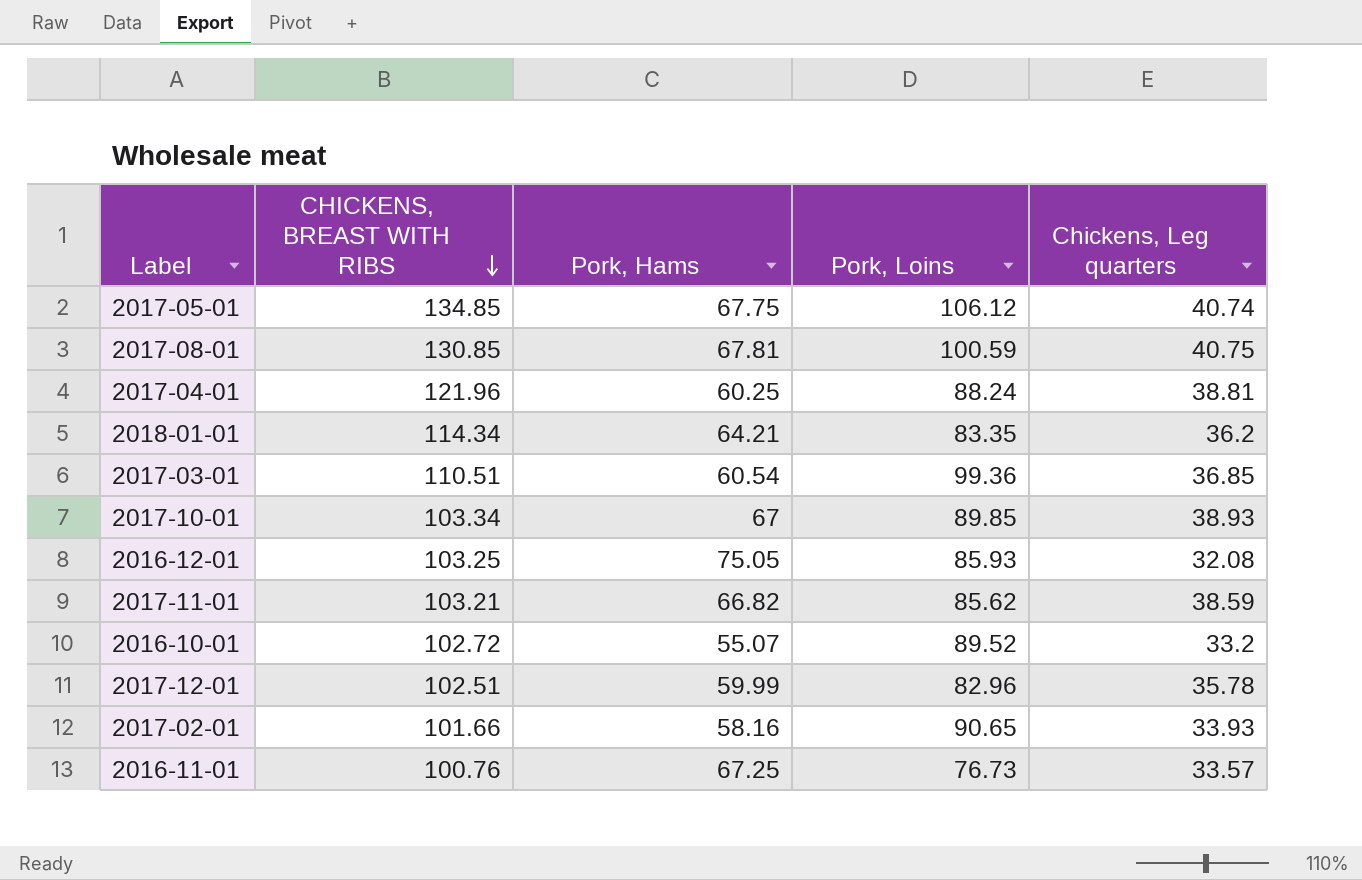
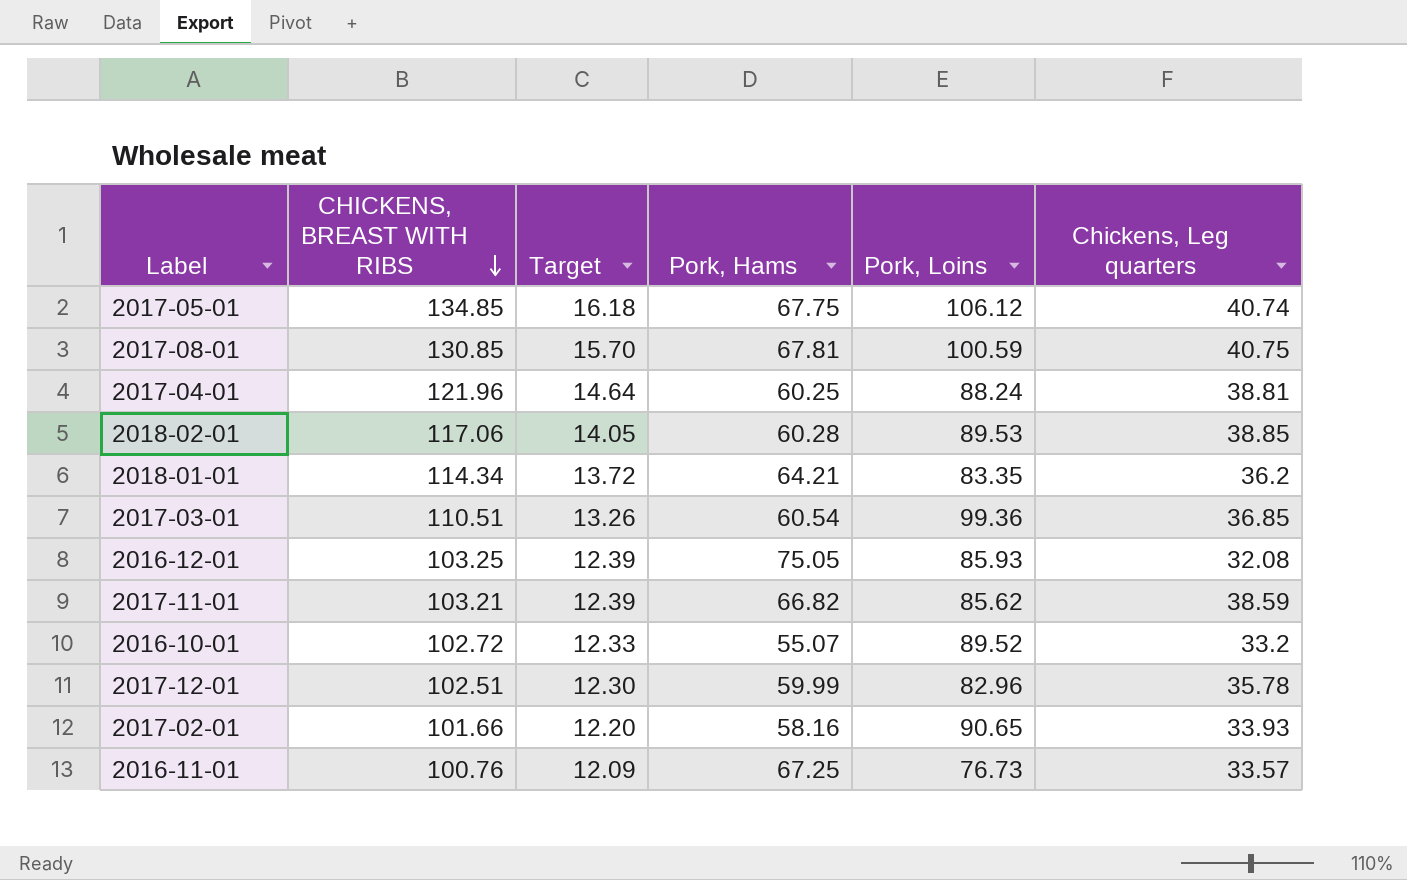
column Target | formula: none -> [CHICKENS, BREAST WITH RIBS] * 0.12
row 2017-10-01: 103.34 | 67 | 89.85 | 38.93 -> none
row 2018-02-01: none -> 117.06 | 14.05 | 60.28 | 89.53 | 38.85

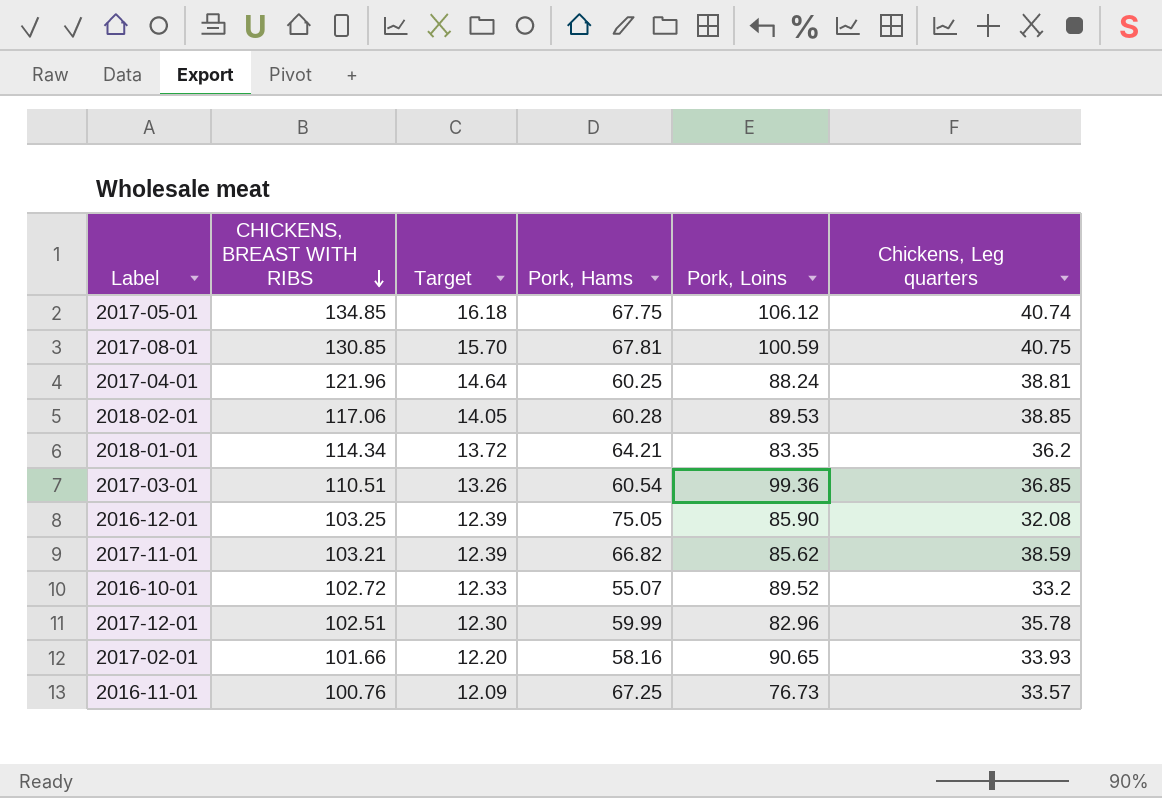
2016-12-01 | Pork, Loins: 85.93 -> 85.90

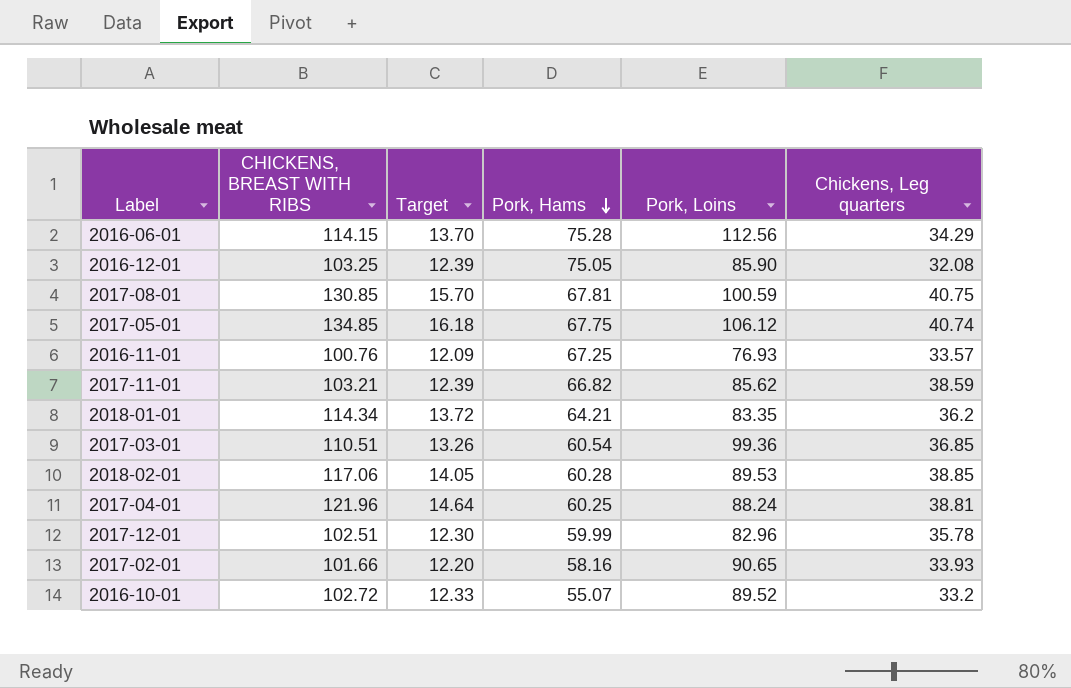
row order: CHICKENS, BREAST WITH RIBS descending -> Pork, Hams descending
row 2016-06-01: none -> 114.15 | 13.70 | 75.28 | 112.56 | 34.29
2016-11-01 | Pork, Loins: 76.73 -> 76.93

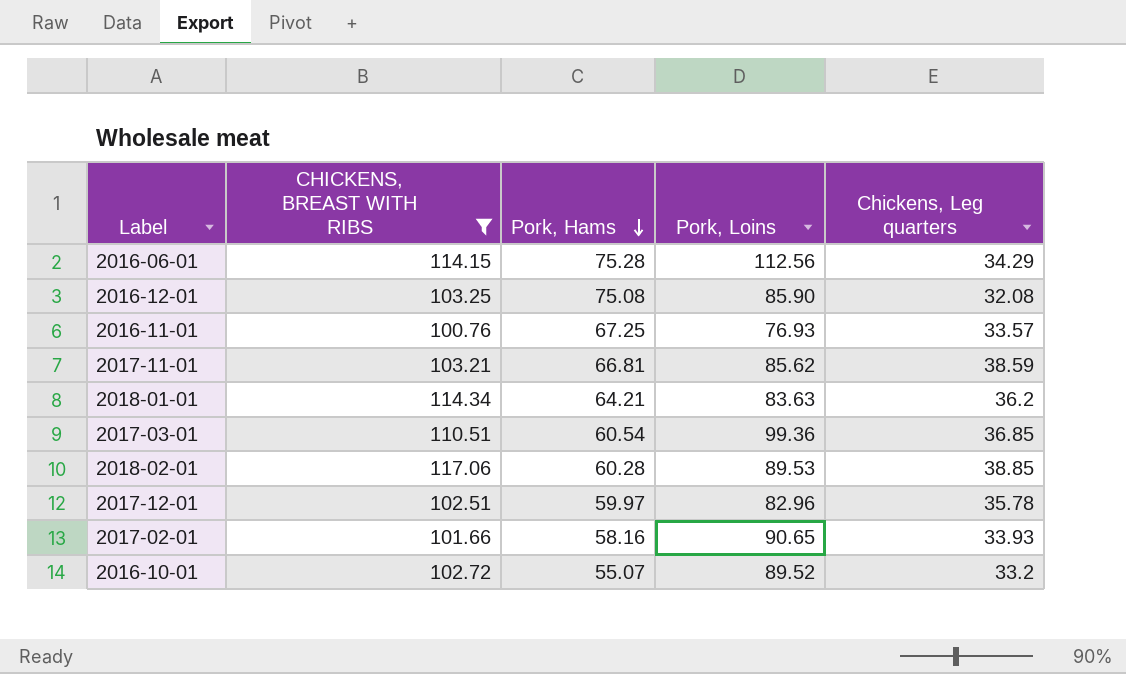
filter: none -> CHICKENS, BREAST WITH RIBS <= 117.06
column Target | formula: [CHICKENS, BREAST WITH RIBS] * 0.12 -> none
2016-12-01 | Pork, Hams: 75.05 -> 75.08
2017-11-01 | Pork, Hams: 66.82 -> 66.81
2018-01-01 | Pork, Loins: 83.35 -> 83.63
2017-12-01 | Pork, Hams: 59.99 -> 59.97

